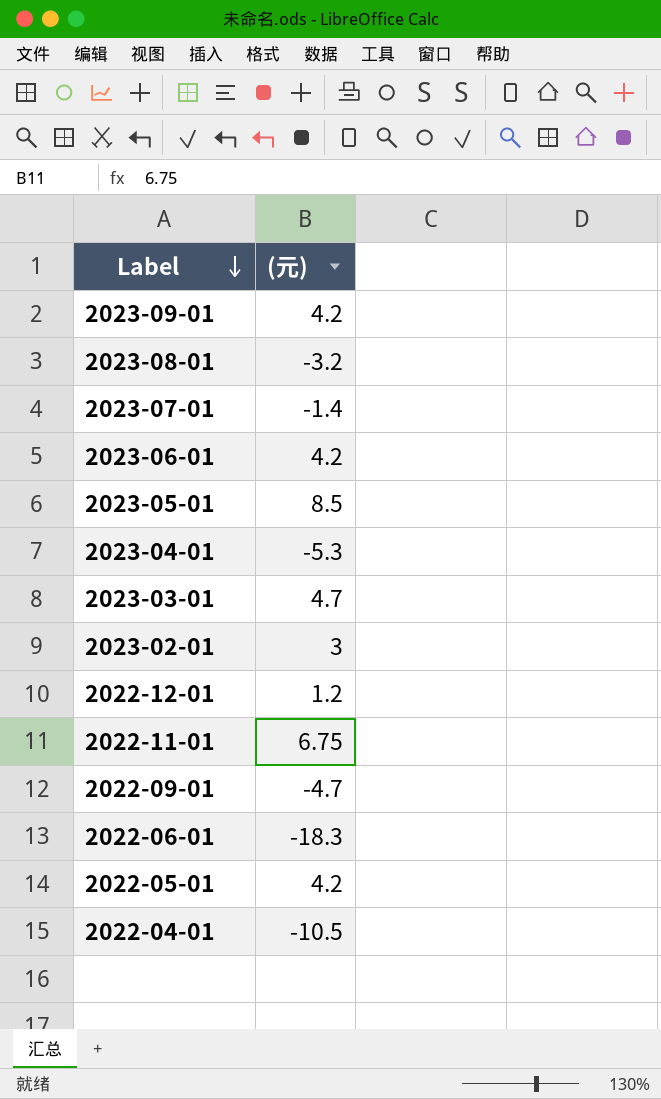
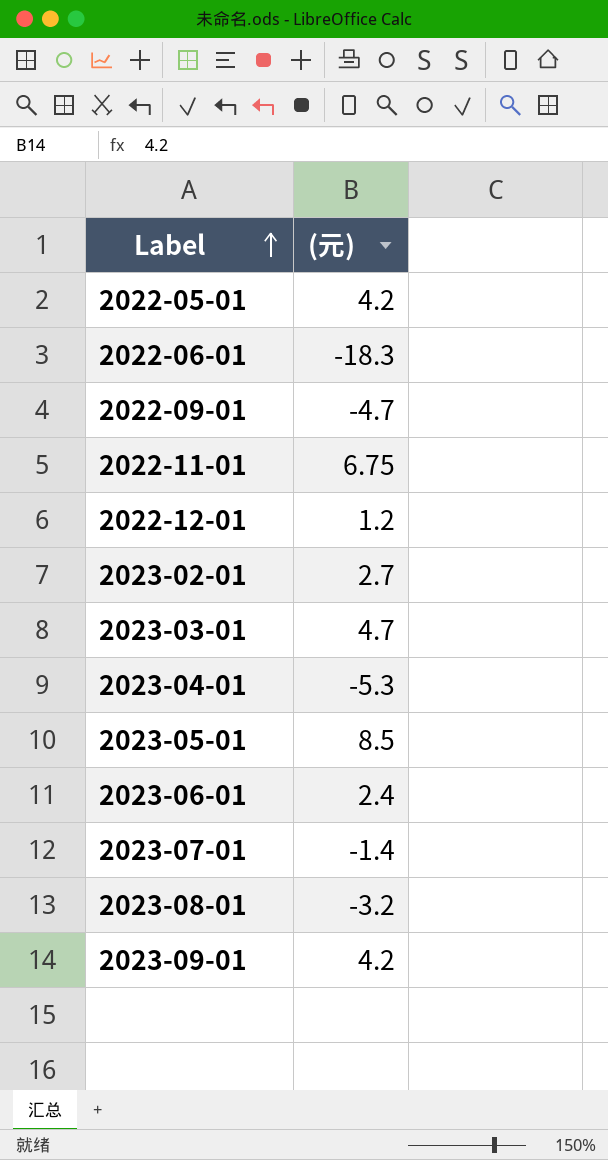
row order: Label descending -> Label ascending
row 2022-04-01: -10.5 -> none
2023-02-01 | (元): 3 -> 2.7
2023-06-01 | (元): 4.2 -> 2.4

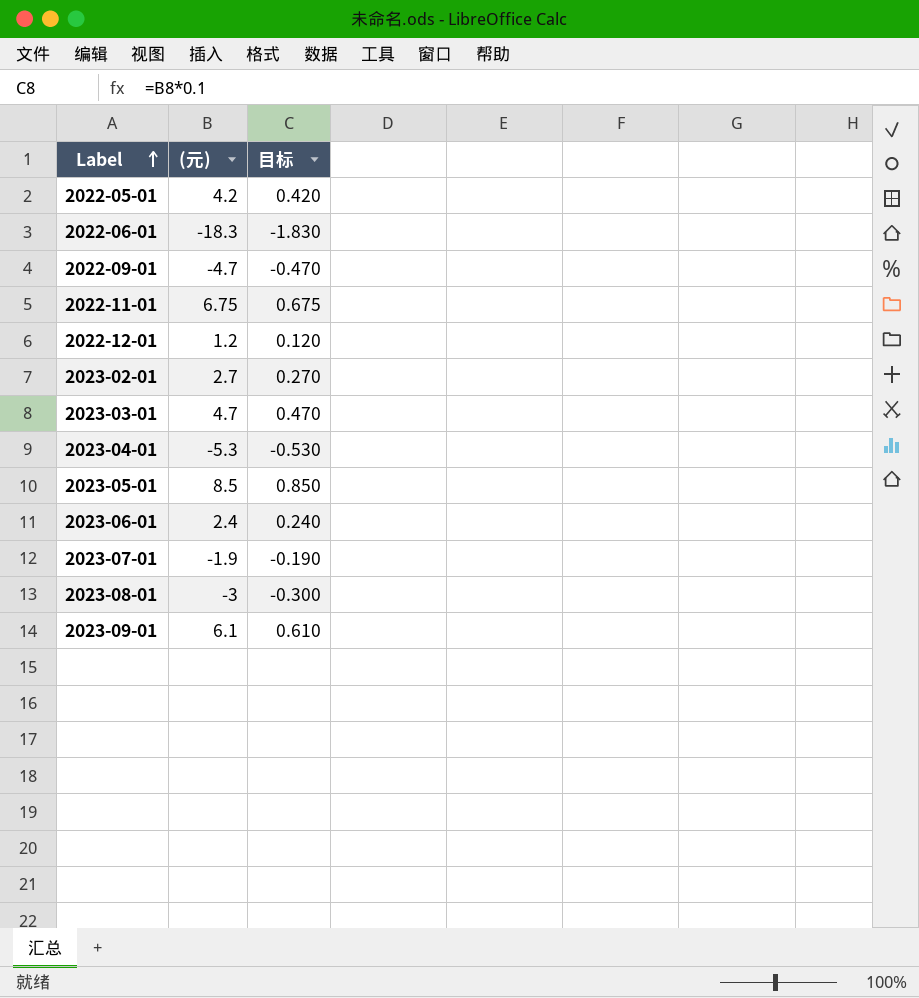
column 目标 | formula: none -> [(元)] * 0.1
2023-07-01 | (元): -1.4 -> -1.9
2023-08-01 | (元): -3.2 -> -3
2023-09-01 | (元): 4.2 -> 6.1

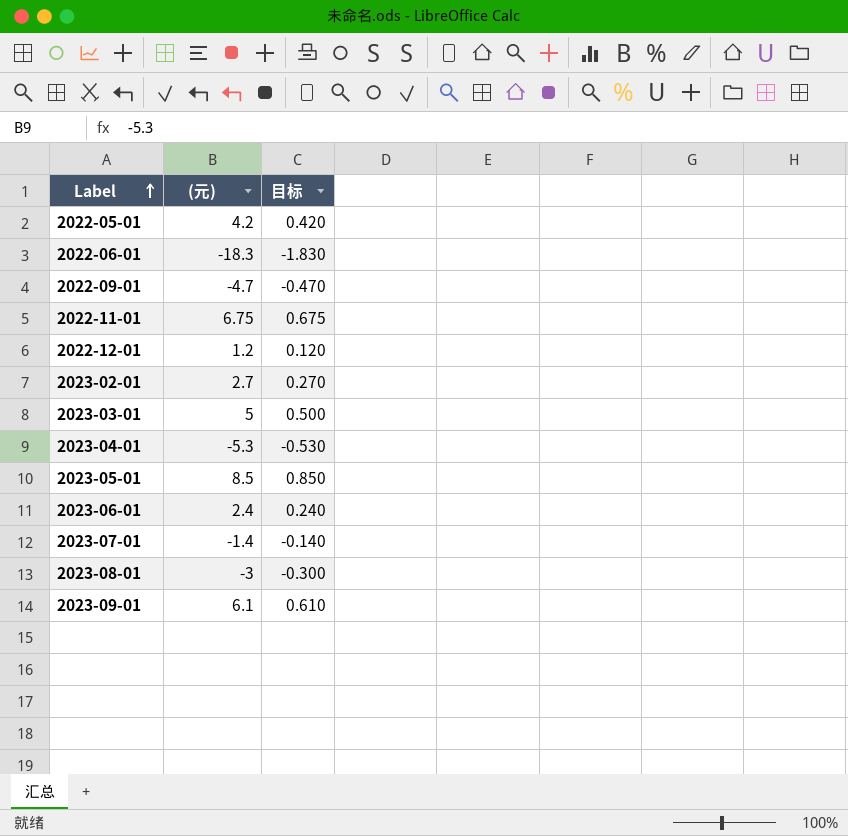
2023-03-01 | (元): 4.7 -> 5
2023-03-01 | 目标: 0.470 -> 0.500
2023-07-01 | (元): -1.9 -> -1.4
2023-07-01 | 目标: -0.190 -> -0.140

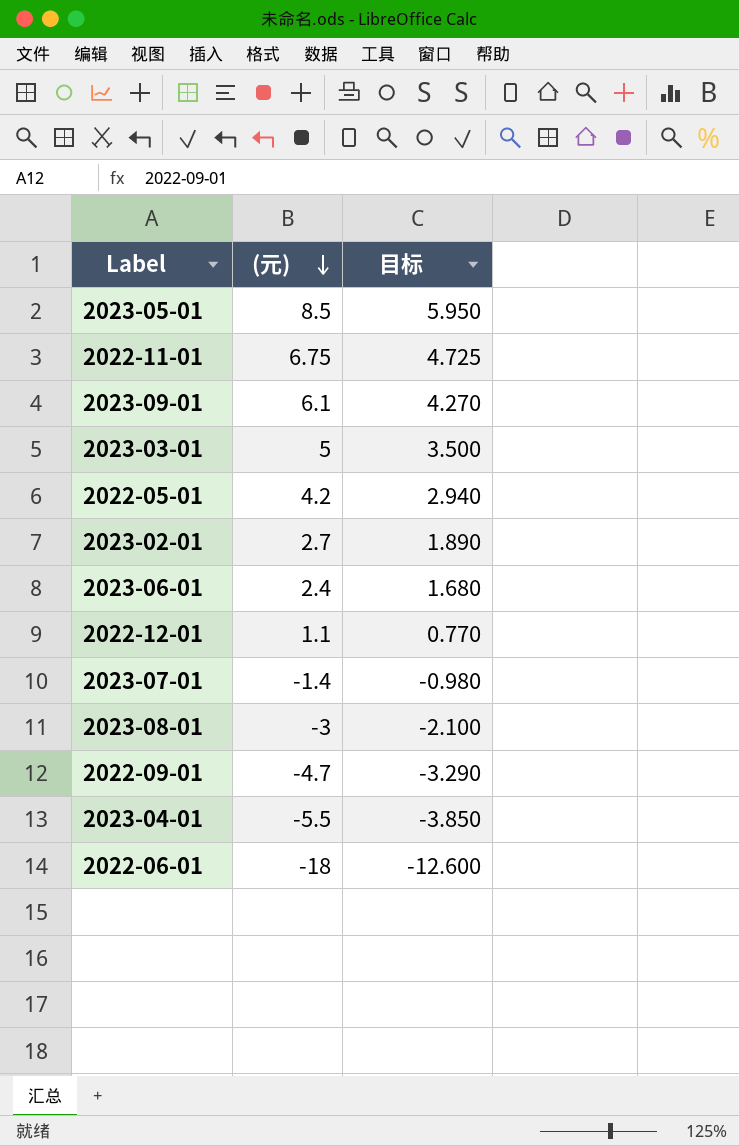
row order: Label ascending -> (元) descending
column 目标 | formula: [(元)] * 0.1 -> [(元)] * 0.7
2022-12-01 | (元): 1.2 -> 1.1
2023-04-01 | (元): -5.3 -> -5.5
2022-06-01 | (元): -18.3 -> -18

